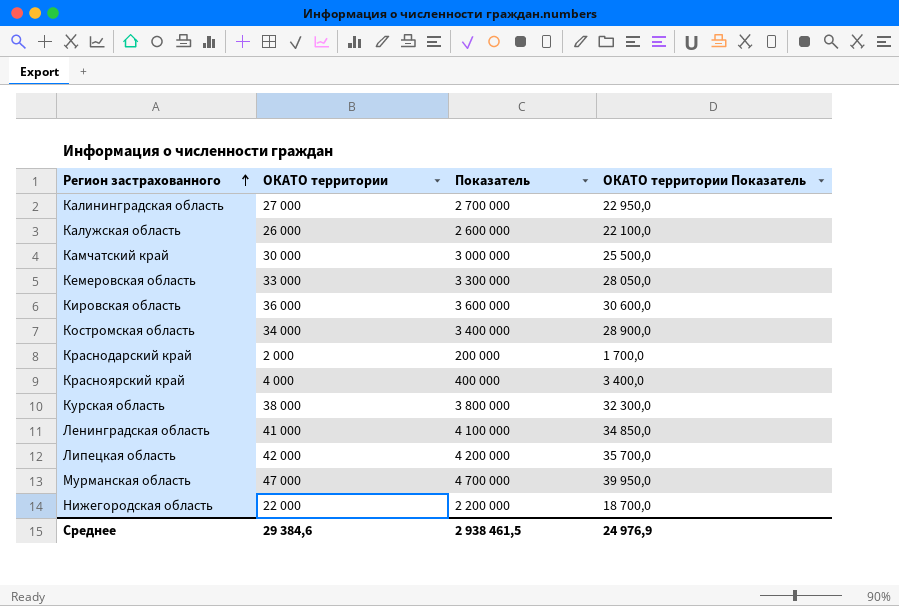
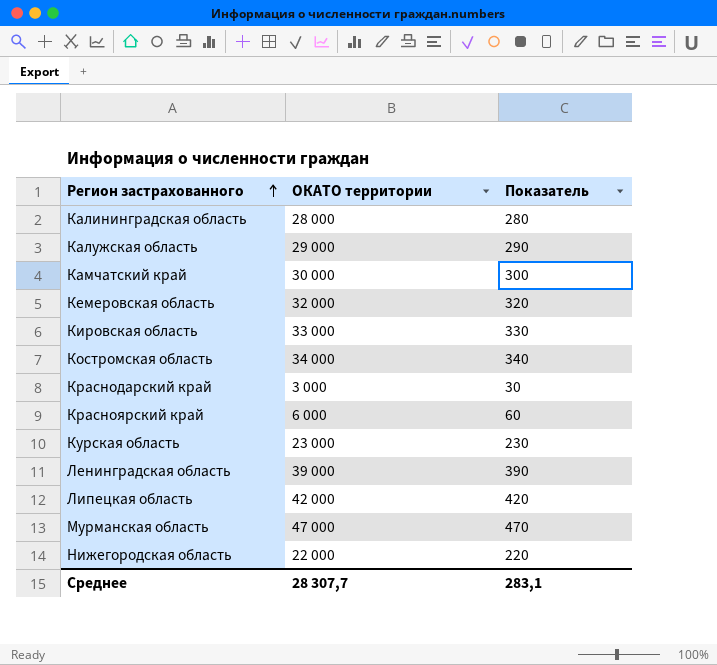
column ОКАТО территории Показатель | formula: [ОКАТО территории] * 0,85 -> none
column Показатель | formula: [ОКАТО территории] * 100 -> [ОКАТО территории] * 0,01
Калининградская область | ОКАТО территории: 27 000 -> 28 000
Калужская область | ОКАТО территории: 26 000 -> 29 000
Кемеровская область | ОКАТО территории: 33 000 -> 32 000
Кировская область | ОКАТО территории: 36 000 -> 33 000
Краснодарский край | ОКАТО территории: 2 000 -> 3 000
Красноярский край | ОКАТО территории: 4 000 -> 6 000
Курская область | ОКАТО территории: 38 000 -> 23 000
Ленинградская область | ОКАТО территории: 41 000 -> 39 000
Среднее | ОКАТО территории: 29 384,6 -> 28 307,7
Среднее | Показатель: 2 938 461,5 -> 283,1

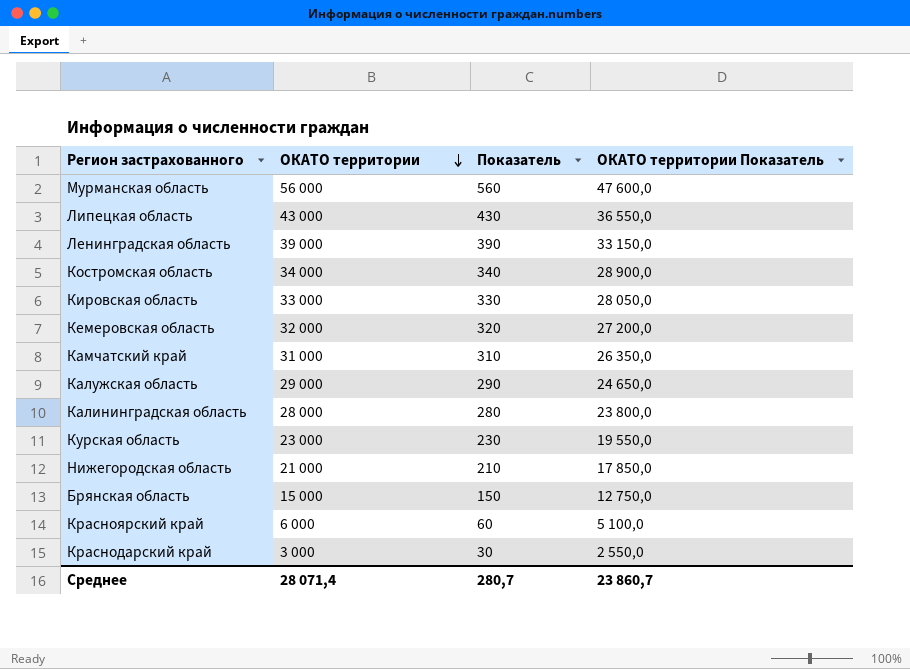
row order: Регион застрахованного ascending -> ОКАТО территории descending
column ОКАТО территории Показатель | formula: none -> [ОКАТО территории] * 0,85
Мурманская область | ОКАТО территории: 47 000 -> 56 000
Мурманская область | Показатель: 470 -> 560
Липецкая область | ОКАТО территории: 42 000 -> 43 000
Липецкая область | Показатель: 420 -> 430
Камчатский край | ОКАТО территории: 30 000 -> 31 000
Камчатский край | Показатель: 300 -> 310
Нижегородская область | ОКАТО территории: 22 000 -> 21 000
Нижегородская область | Показатель: 220 -> 210
row Брянская область: none -> 15 000 | 150 | 12 750,0
Среднее | ОКАТО территории: 28 307,7 -> 28 071,4
Среднее | Показатель: 283,1 -> 280,7

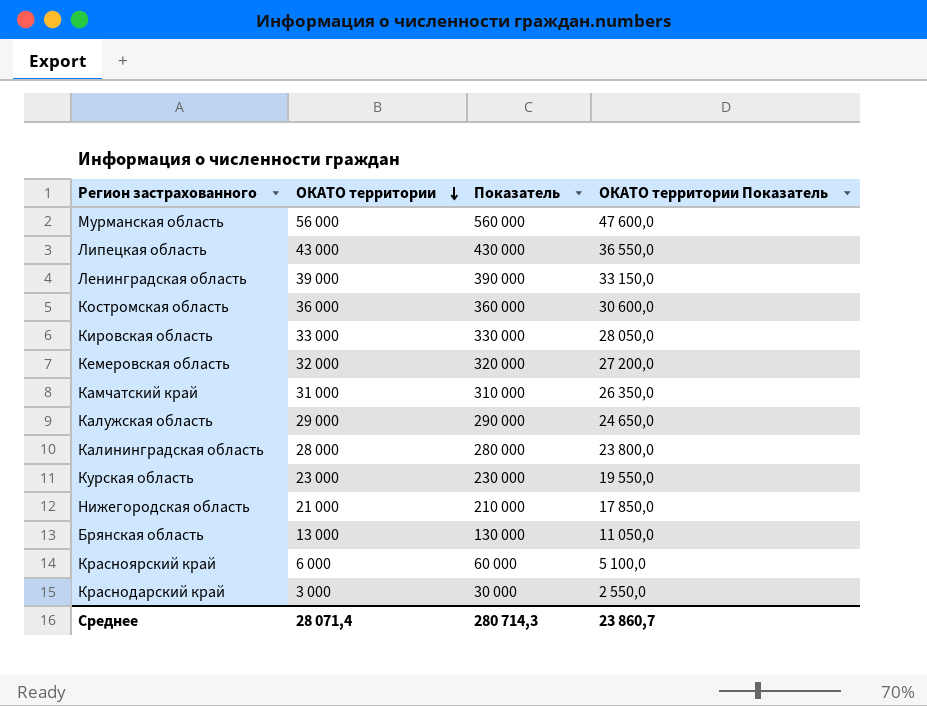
column Показатель | formula: [ОКАТО территории] * 0,01 -> [ОКАТО территории] * 10
Костромская область | ОКАТО территории: 34 000 -> 36 000
Костромская область | ОКАТО территории Показатель: 28 900,0 -> 30 600,0
Брянская область | ОКАТО территории: 15 000 -> 13 000
Брянская область | ОКАТО территории Показатель: 12 750,0 -> 11 050,0
Среднее | Показатель: 280,7 -> 280 714,3

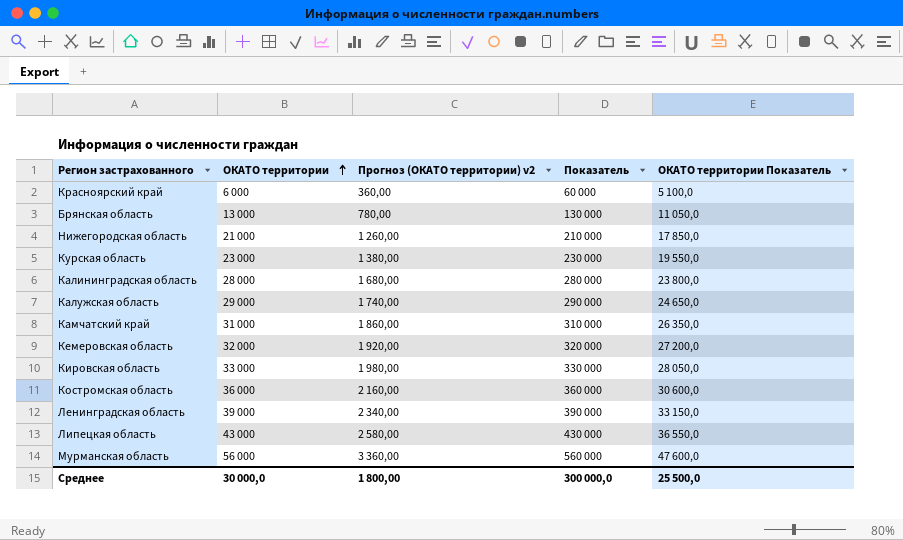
row order: ОКАТО территории descending -> ОКАТО территории ascending
column Прогноз (ОКАТО территории) v2 | formula: none -> [ОКАТО территории] * 0,06
row Краснодарский край: 3 000 | 30 000 | 2 550,0 -> none
Среднее | ОКАТО территории: 28 071,4 -> 30 000,0
Среднее | Показатель: 280 714,3 -> 300 000,0
Среднее | ОКАТО территории Показатель: 23 860,7 -> 25 500,0

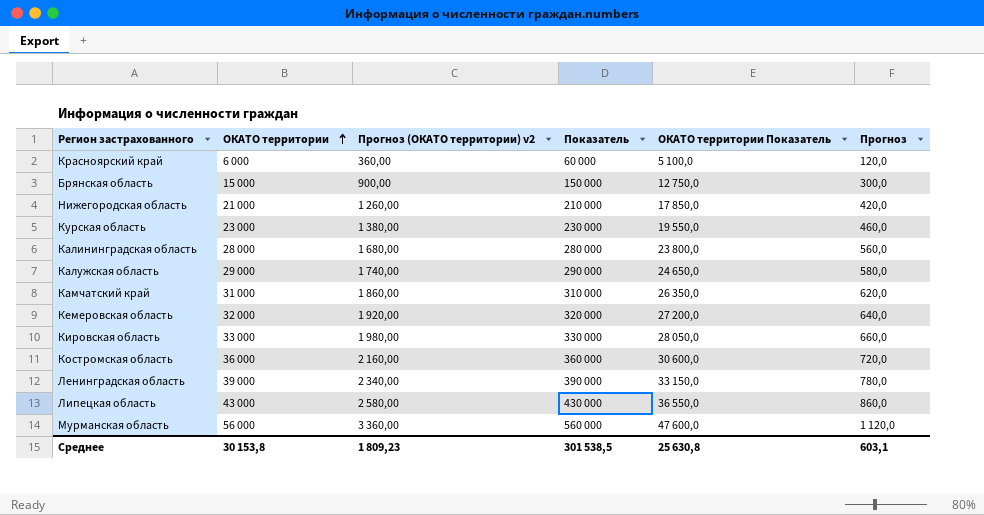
column Прогноз | formula: none -> [ОКАТО территории] * 0,02
Брянская область | ОКАТО территории: 13 000 -> 15 000
Брянская область | Прогноз (ОКАТО территории) v2: 780,00 -> 900,00
Брянская область | Показатель: 130 000 -> 150 000
Брянская область | ОКАТО территории Показатель: 11 050,0 -> 12 750,0
Среднее | ОКАТО территории: 30 000,0 -> 30 153,8
Среднее | Прогноз (ОКАТО территории) v2: 1 800,00 -> 1 809,23
Среднее | Показатель: 300 000,0 -> 301 538,5
Среднее | ОКАТО территории Показатель: 25 500,0 -> 25 630,8

